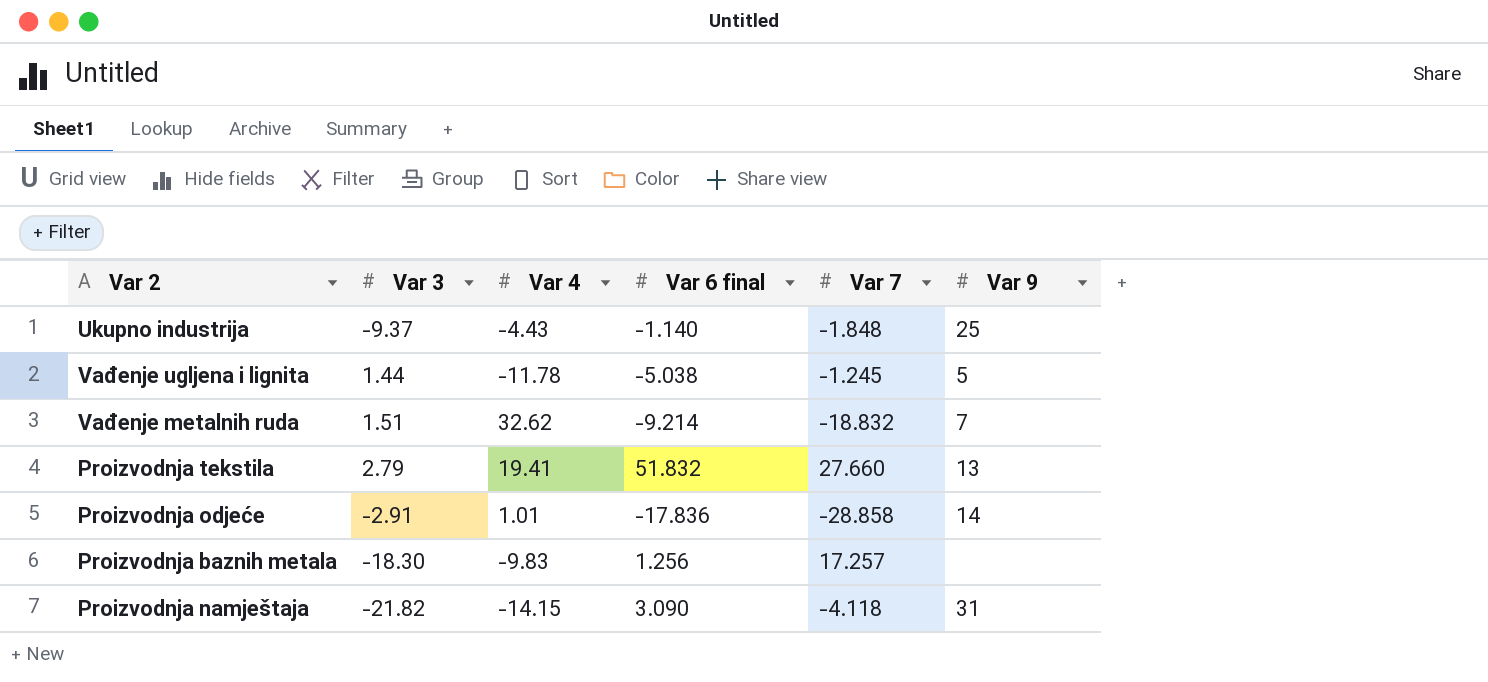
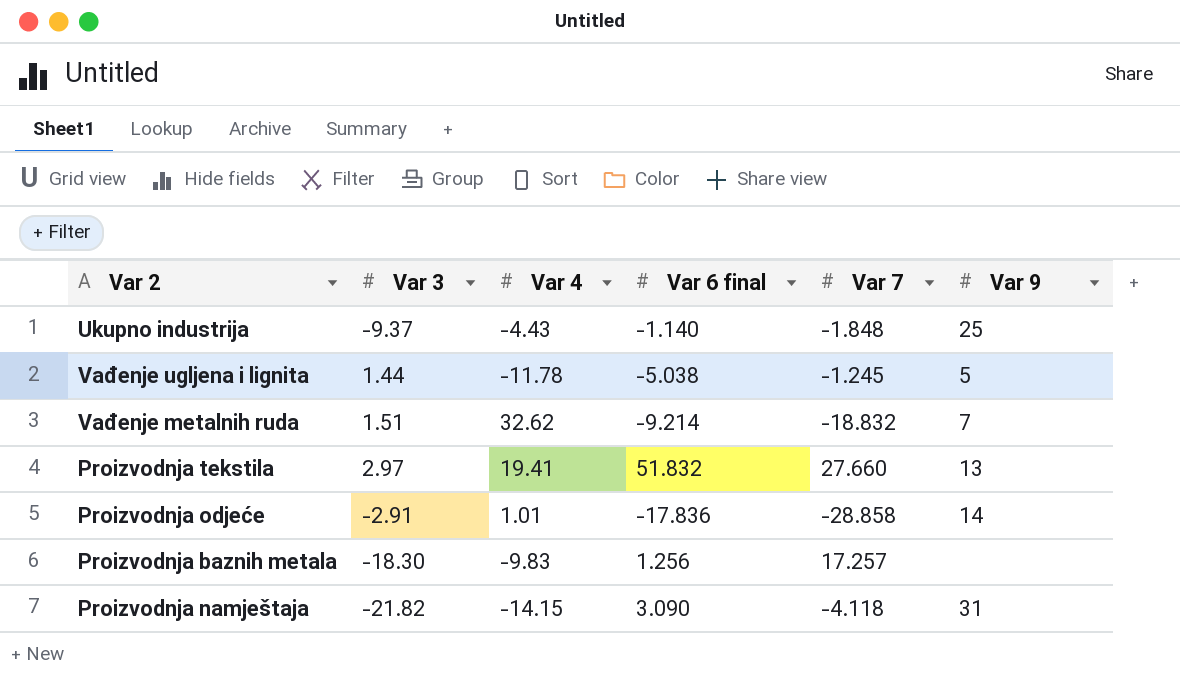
Proizvodnja tekstila | Var 3: 2.79 -> 2.97

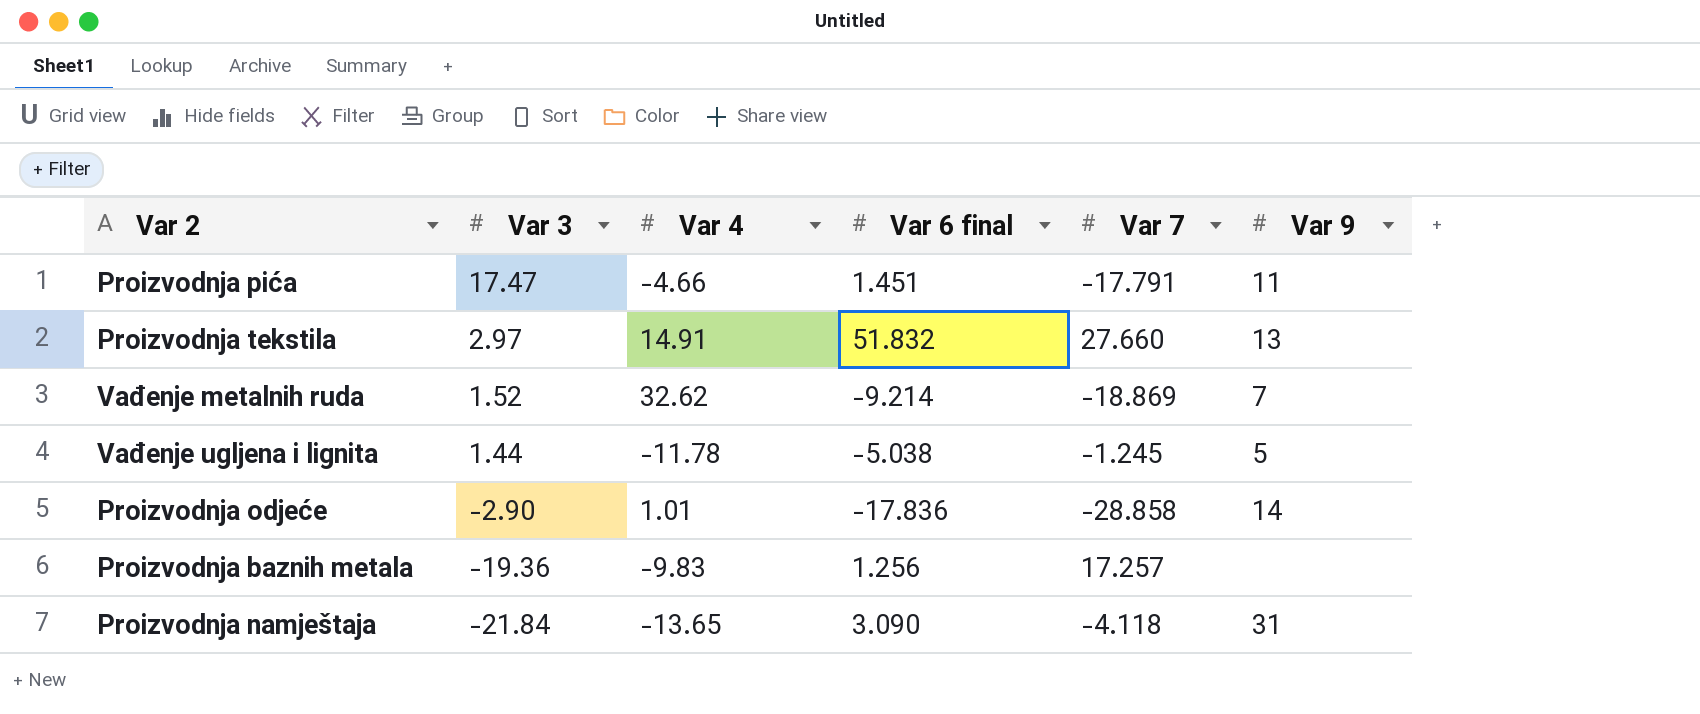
row order: none -> Var 3 descending
row Ukupno industrija: -9.37 | -4.43 | -1.140 | -1.848 | 25 -> none
row Proizvodnja pića: none -> 17.47 | -4.66 | 1.451 | -17.791 | 11
Proizvodnja tekstila | Var 4: 19.41 -> 14.91
Vađenje metalnih ruda | Var 3: 1.51 -> 1.52
Vađenje metalnih ruda | Var 7: -18.832 -> -18.869
Proizvodnja odjeće | Var 3: -2.91 -> -2.90
Proizvodnja baznih metala | Var 3: -18.30 -> -19.36
Proizvodnja namještaja | Var 3: -21.82 -> -21.84
Proizvodnja namještaja | Var 4: -14.15 -> -13.65

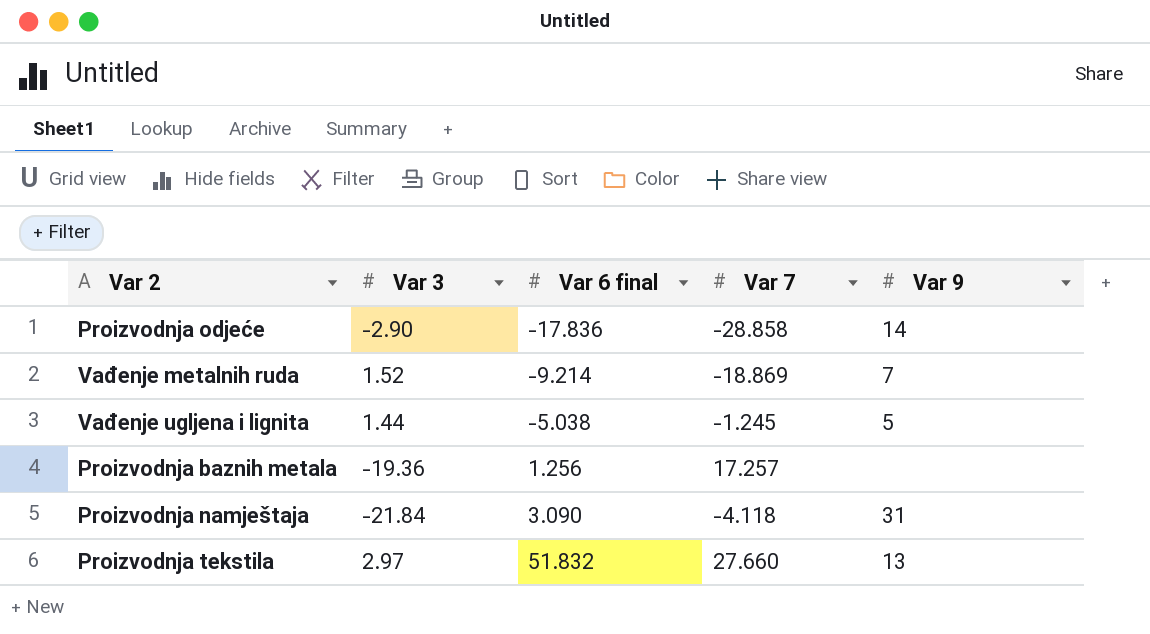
row order: Var 3 descending -> Var 6 final ascending
column Var 4 | position: 3 -> none
row Proizvodnja pića: 17.47 | -4.66 | 1.451 | -17.791 | 11 -> none

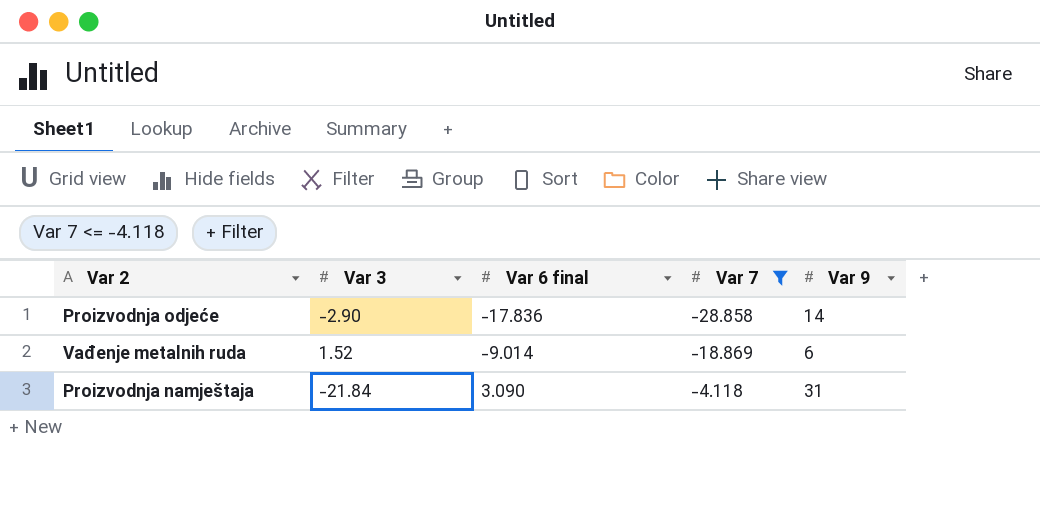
filter: none -> Var 7 <= -4.118
Vađenje metalnih ruda | Var 6 final: -9.214 -> -9.014
Vađenje metalnih ruda | Var 9: 7 -> 6

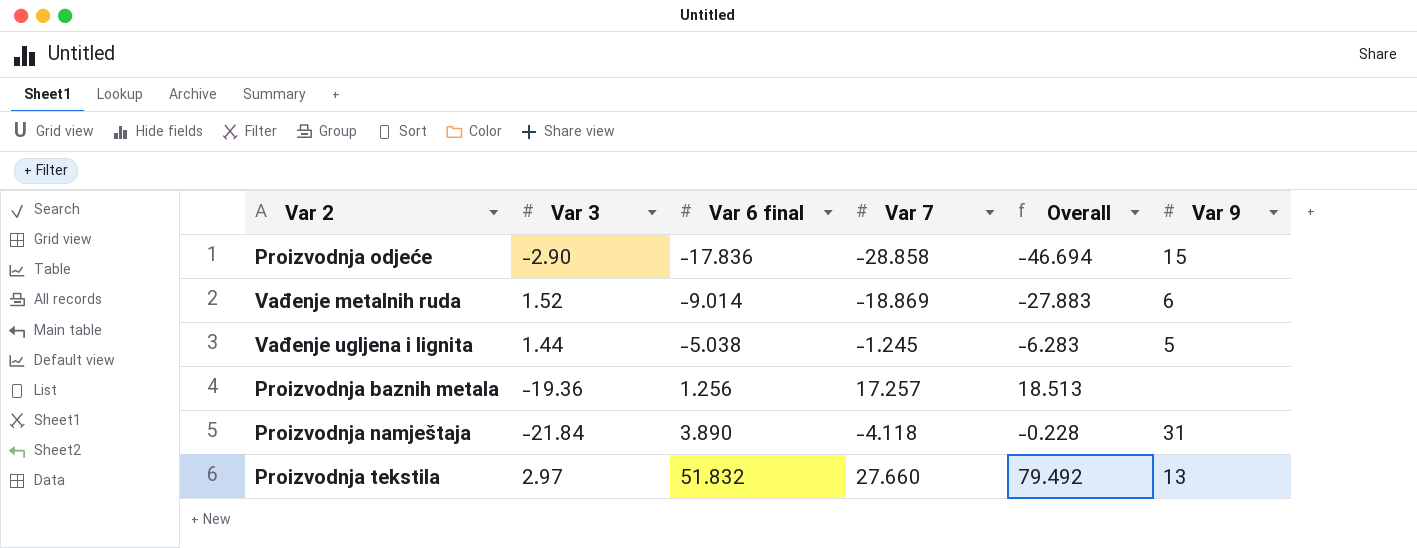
filter: Var 7 <= -4.118 -> none
column Overall | formula: none -> [Var 6 final] + [Var 7]
Proizvodnja odjeće | Var 9: 14 -> 15
Proizvodnja namještaja | Var 6 final: 3.090 -> 3.890

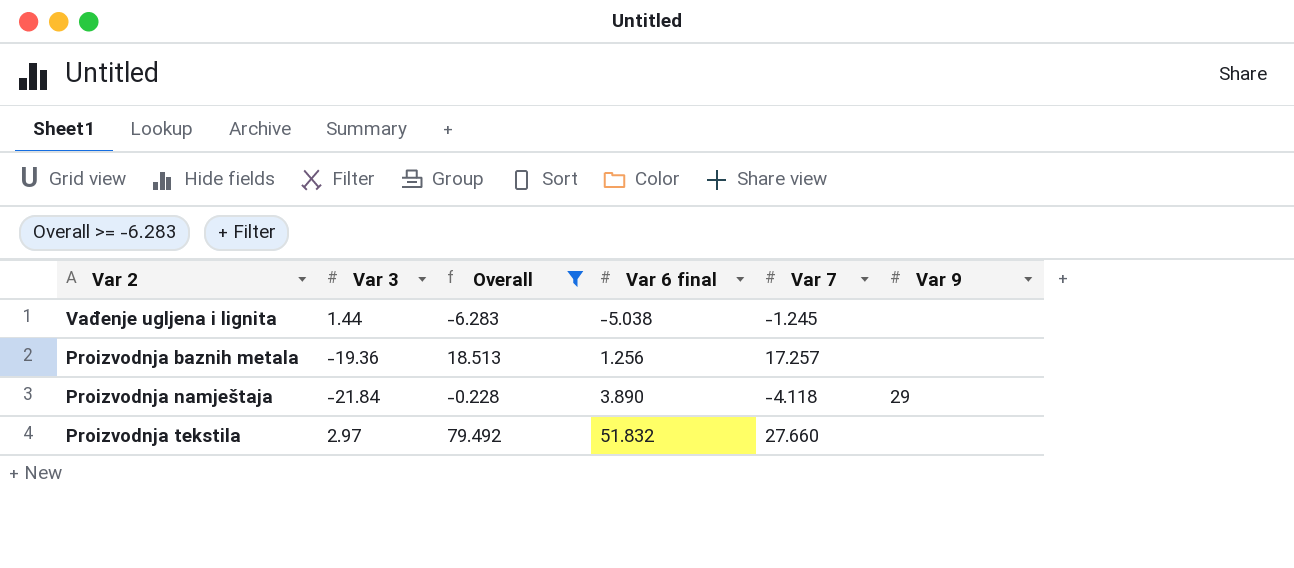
filter: none -> Overall >= -6.283
column Overall | position: 5 -> 3
Vađenje ugljena i lignita | Var 9: 5 -> none
Proizvodnja namještaja | Var 9: 31 -> 29
Proizvodnja tekstila | Var 9: 13 -> none

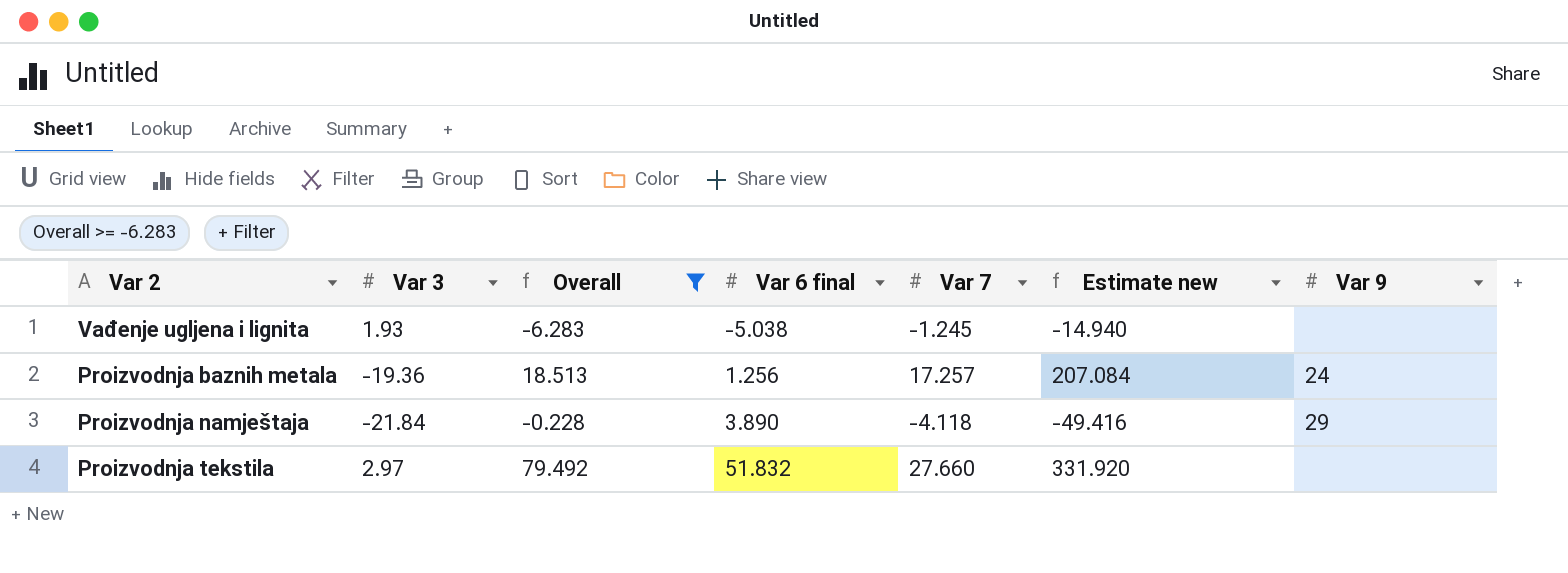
column Estimate new | formula: none -> [Var 7] * 12
Vađenje ugljena i lignita | Var 3: 1.44 -> 1.93
Proizvodnja baznih metala | Var 9: none -> 24

